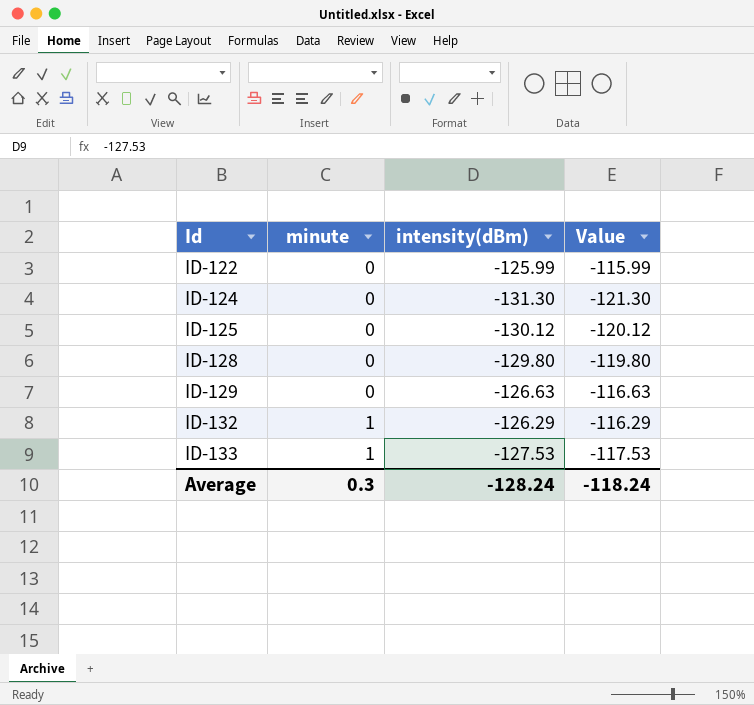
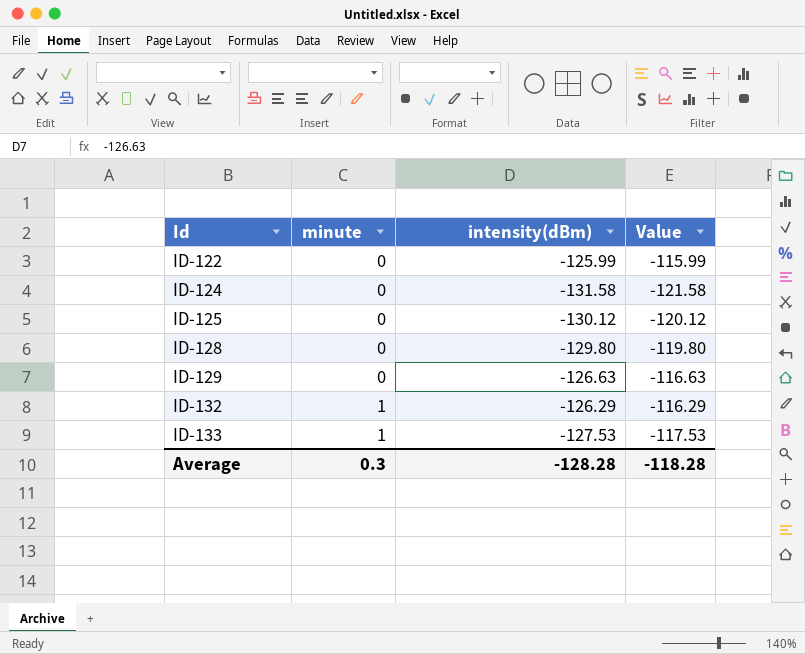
ID-124 | intensity(dBm): -131.30 -> -131.58
ID-124 | Value: -121.30 -> -121.58
Average | intensity(dBm): -128.24 -> -128.28
Average | Value: -118.24 -> -118.28

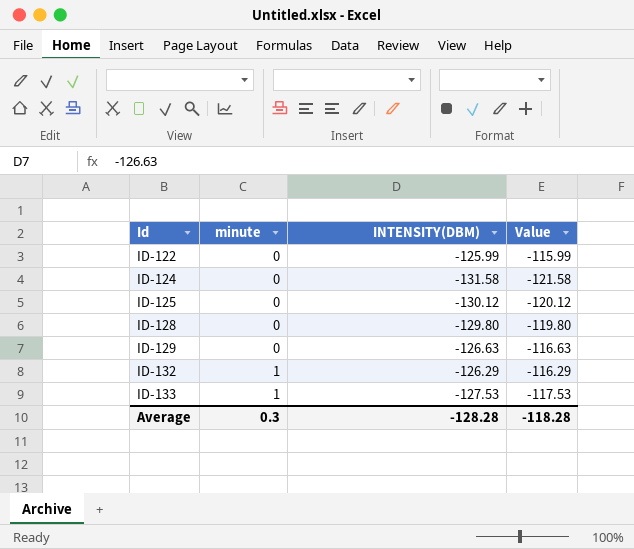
column name: intensity(dBm) -> INTENSITY(DBM)

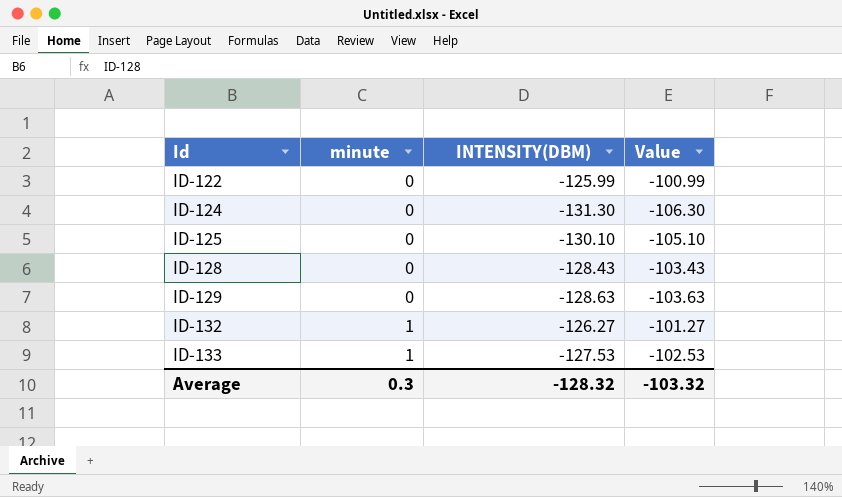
column Value | formula: [INTENSITY(DBM)] + 10 -> [INTENSITY(DBM)] + 25
ID-124 | INTENSITY(DBM): -131.58 -> -131.30
ID-125 | INTENSITY(DBM): -130.12 -> -130.10
ID-128 | INTENSITY(DBM): -129.80 -> -128.43
ID-129 | INTENSITY(DBM): -126.63 -> -128.63
ID-132 | INTENSITY(DBM): -126.29 -> -126.27
Average | INTENSITY(DBM): -128.28 -> -128.32
Average | Value: -118.28 -> -103.32

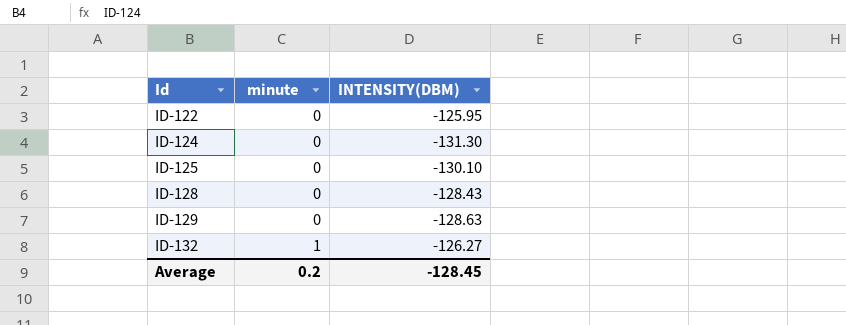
column Value | formula: [INTENSITY(DBM)] + 25 -> none
row ID-133: 1 | -127.53 | -102.53 -> none
ID-122 | INTENSITY(DBM): -125.99 -> -125.95
Average | minute: 0.3 -> 0.2
Average | INTENSITY(DBM): -128.32 -> -128.45

